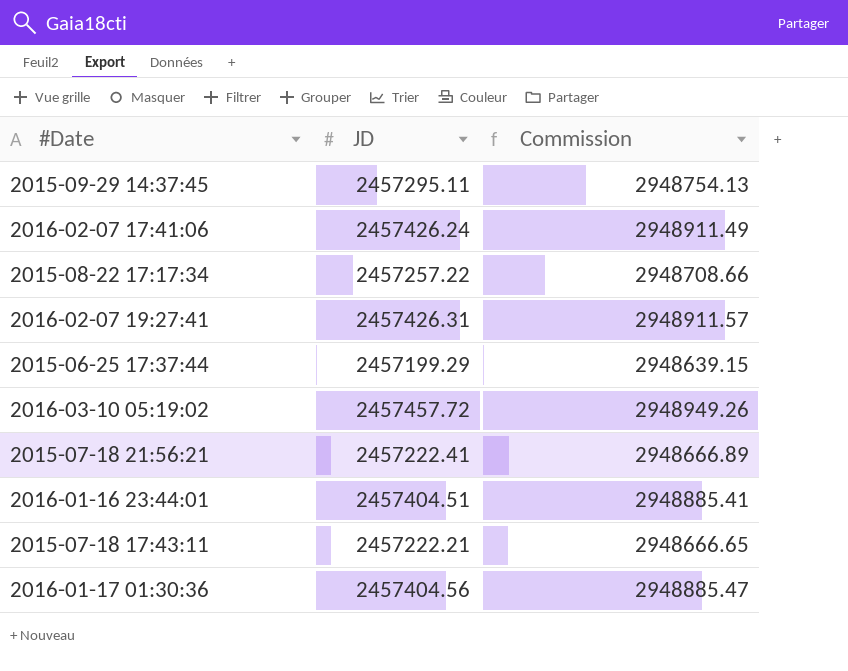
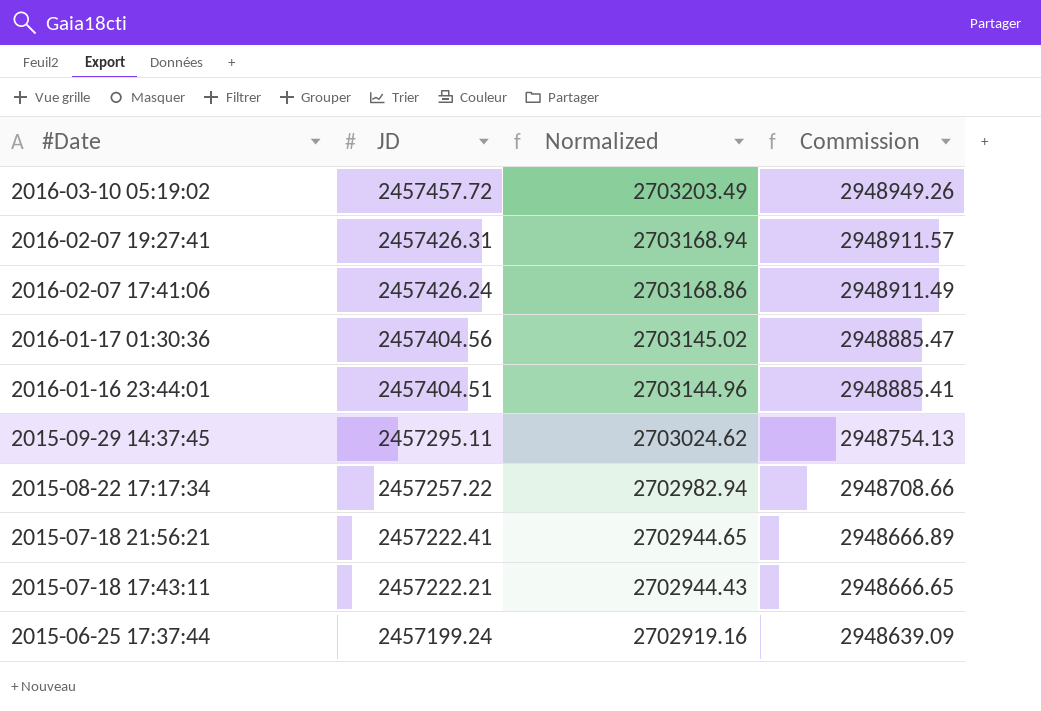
row order: none -> #Date descending
column Normalized | formula: none -> [JD] * 1.1
2015-06-25 17:37:44 | JD: 2457199.29 -> 2457199.24
2015-06-25 17:37:44 | Commission: 2948639.15 -> 2948639.09

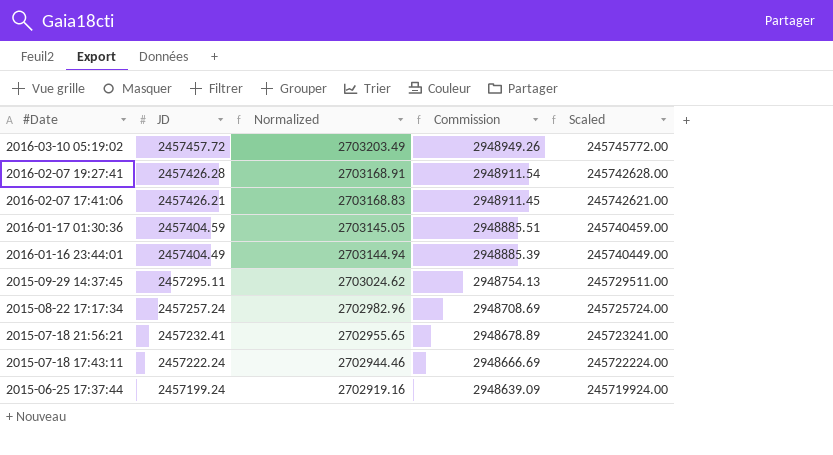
column Scaled | formula: none -> [JD] * 100
2016-02-07 19:27:41 | JD: 2457426.31 -> 2457426.28
2016-02-07 19:27:41 | Normalized: 2703168.94 -> 2703168.91
2016-02-07 19:27:41 | Commission: 2948911.57 -> 2948911.54
2016-02-07 17:41:06 | JD: 2457426.24 -> 2457426.21
2016-02-07 17:41:06 | Normalized: 2703168.86 -> 2703168.83
2016-02-07 17:41:06 | Commission: 2948911.49 -> 2948911.45
2016-01-17 01:30:36 | JD: 2457404.56 -> 2457404.59
2016-01-17 01:30:36 | Normalized: 2703145.02 -> 2703145.05
2016-01-17 01:30:36 | Commission: 2948885.47 -> 2948885.51
2016-01-16 23:44:01 | JD: 2457404.51 -> 2457404.49
2016-01-16 23:44:01 | Normalized: 2703144.96 -> 2703144.94
2016-01-16 23:44:01 | Commission: 2948885.41 -> 2948885.39
2015-08-22 17:17:34 | JD: 2457257.22 -> 2457257.24
2015-08-22 17:17:34 | Normalized: 2702982.94 -> 2702982.96
2015-08-22 17:17:34 | Commission: 2948708.66 -> 2948708.69
2015-07-18 21:56:21 | JD: 2457222.41 -> 2457232.41
2015-07-18 21:56:21 | Normalized: 2702944.65 -> 2702955.65
2015-07-18 21:56:21 | Commission: 2948666.89 -> 2948678.89
2015-07-18 17:43:11 | JD: 2457222.21 -> 2457222.24
2015-07-18 17:43:11 | Normalized: 2702944.43 -> 2702944.46
2015-07-18 17:43:11 | Commission: 2948666.65 -> 2948666.69

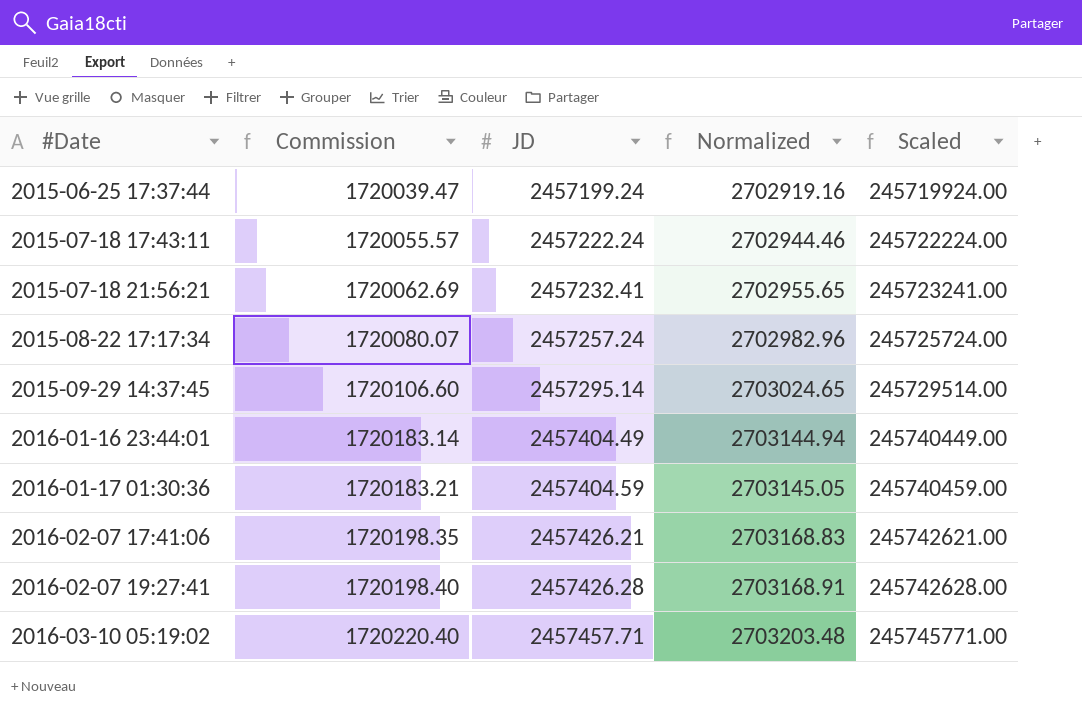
row order: #Date descending -> #Date ascending
column Commission | formula: [JD] * 1.2 -> [JD] * 0.7
column Commission | position: 4 -> 2
2015-09-29 14:37:45 | JD: 2457295.11 -> 2457295.14
2015-09-29 14:37:45 | Normalized: 2703024.62 -> 2703024.65
2015-09-29 14:37:45 | Scaled: 245729511.00 -> 245729514.00
2016-03-10 05:19:02 | JD: 2457457.72 -> 2457457.71
2016-03-10 05:19:02 | Normalized: 2703203.49 -> 2703203.48
2016-03-10 05:19:02 | Scaled: 245745772.00 -> 245745771.00

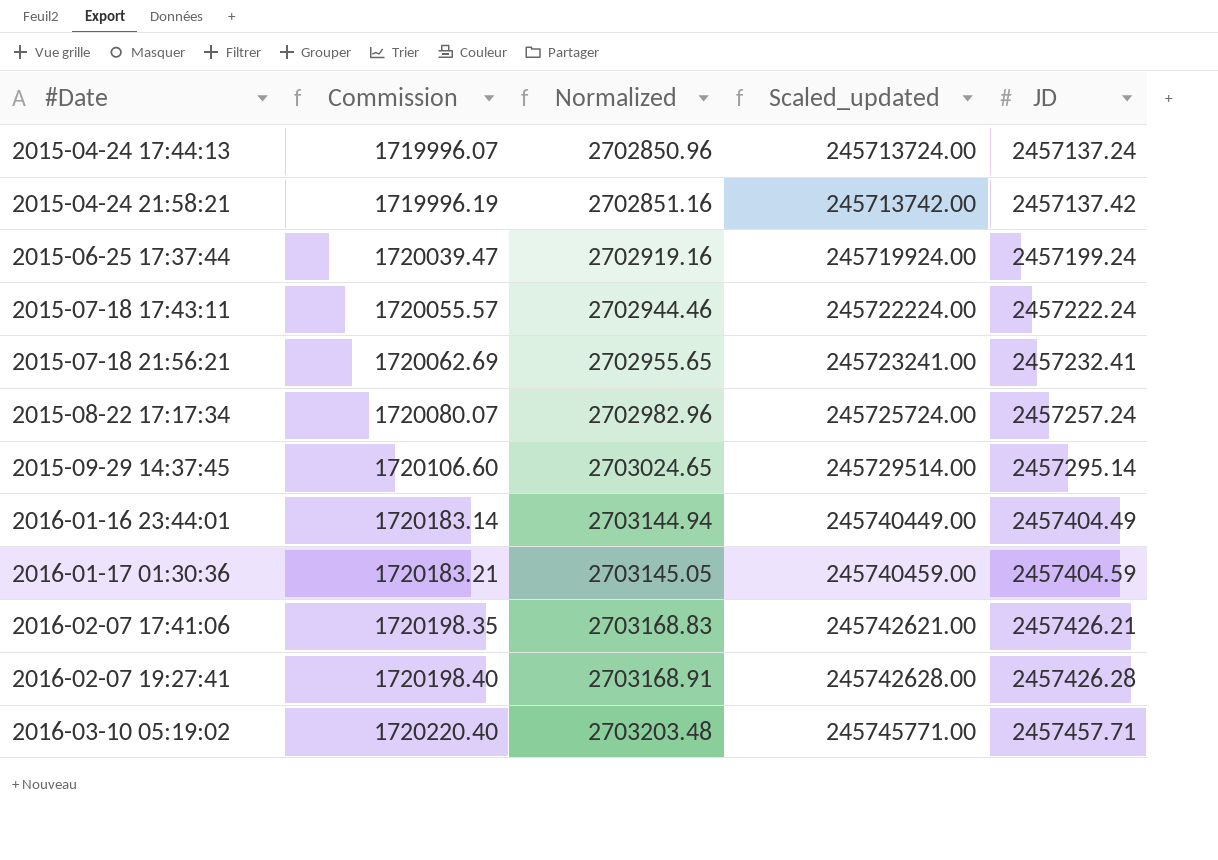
column name: Scaled -> Scaled_updated
column JD | position: 3 -> 5
row 2015-04-24 17:44:13: none -> 1719996.07 | 2702850.96 | 245713724.00 | 2457137.24
row 2015-04-24 21:58:21: none -> 1719996.19 | 2702851.16 | 245713742.00 | 2457137.42

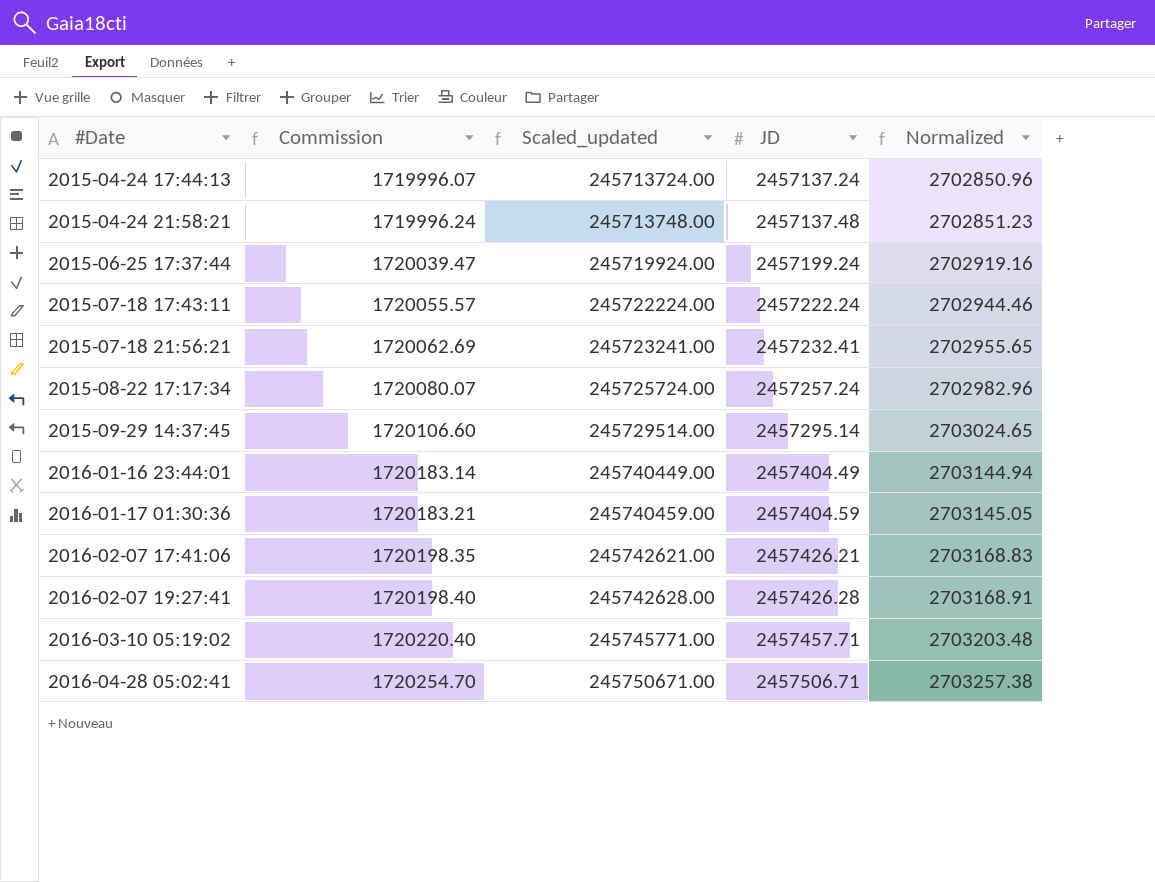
column Normalized | position: 3 -> 5
2015-04-24 21:58:21 | Commission: 1719996.19 -> 1719996.24
2015-04-24 21:58:21 | Scaled_updated: 245713742.00 -> 245713748.00
2015-04-24 21:58:21 | JD: 2457137.42 -> 2457137.48
2015-04-24 21:58:21 | Normalized: 2702851.16 -> 2702851.23
row 2016-04-28 05:02:41: none -> 1720254.70 | 245750671.00 | 2457506.71 | 2703257.38

